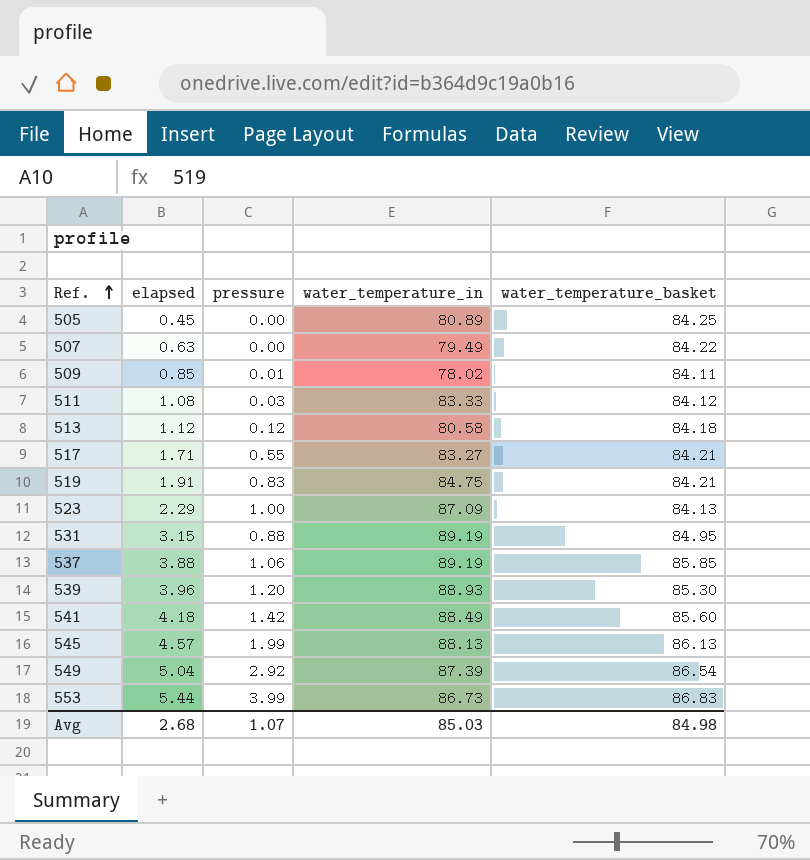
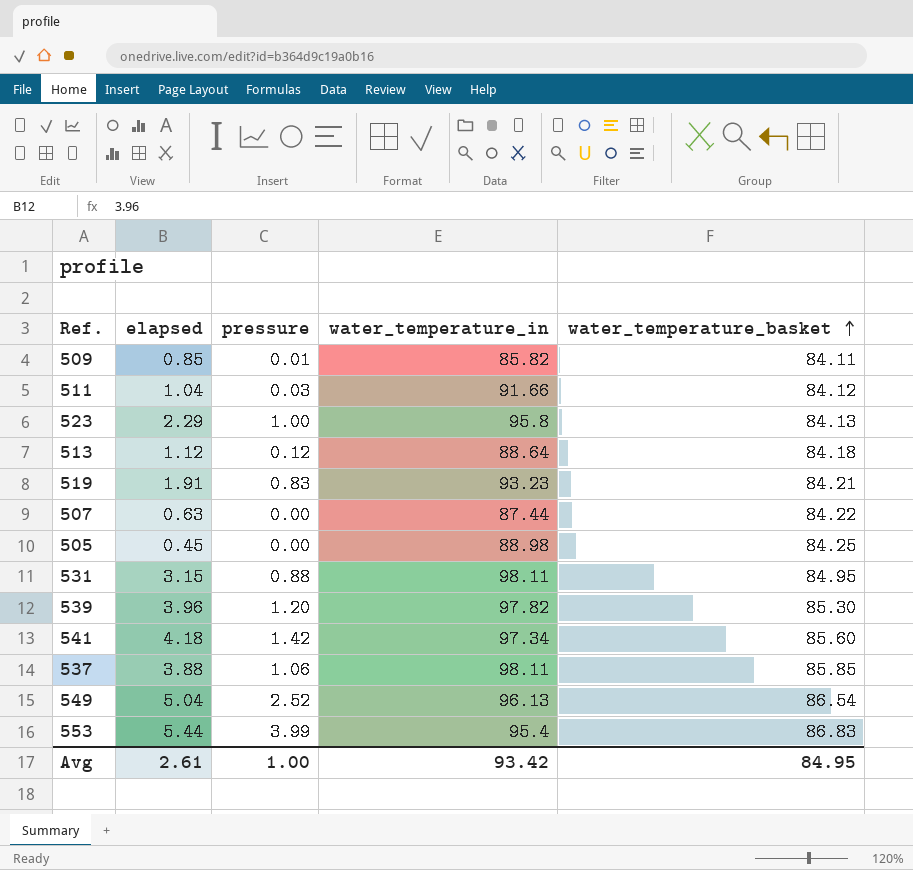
row order: Ref. ascending -> water_temperature_basket ascending
row 517: 1.71 | 0.55 | 83.27 | 84.21 -> none
row 545: 4.57 | 1.99 | 88.13 | 86.13 -> none
509 | water_temperature_in: 78.02 -> 85.82
511 | elapsed: 1.08 -> 1.04
511 | water_temperature_in: 83.33 -> 91.66
523 | water_temperature_in: 87.09 -> 95.8
513 | water_temperature_in: 80.58 -> 88.64
519 | water_temperature_in: 84.75 -> 93.23
507 | water_temperature_in: 79.49 -> 87.44
505 | water_temperature_in: 80.89 -> 88.98
531 | water_temperature_in: 89.19 -> 98.11
539 | water_temperature_in: 88.93 -> 97.82
541 | water_temperature_in: 88.49 -> 97.34
537 | water_temperature_in: 89.19 -> 98.11
549 | pressure: 2.92 -> 2.52
549 | water_temperature_in: 87.39 -> 96.13
553 | water_temperature_in: 86.73 -> 95.4
Avg | elapsed: 2.68 -> 2.61
Avg | pressure: 1.07 -> 1.00
Avg | water_temperature_in: 85.03 -> 93.42
Avg | water_temperature_basket: 84.98 -> 84.95

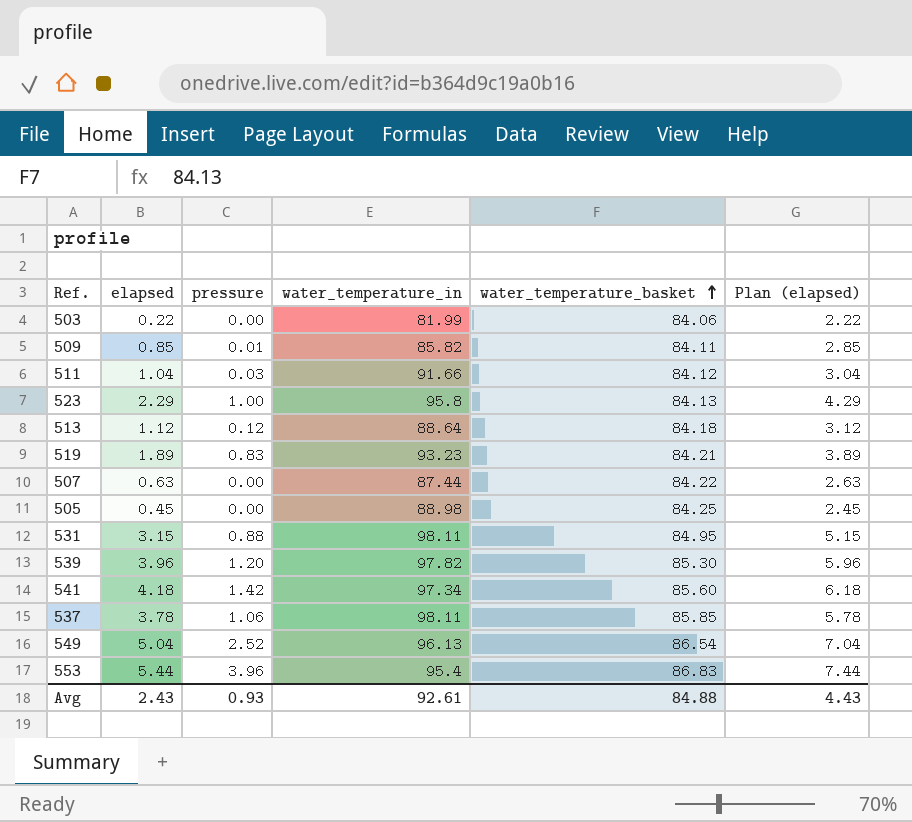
column Plan (elapsed) | formula: none -> [elapsed] + 2
row 503: none -> 0.22 | 0.00 | 81.99 | 84.06 | 2.22
519 | elapsed: 1.91 -> 1.89
537 | elapsed: 3.88 -> 3.78
553 | pressure: 3.99 -> 3.96
Avg | elapsed: 2.61 -> 2.43
Avg | pressure: 1.00 -> 0.93
Avg | water_temperature_in: 93.42 -> 92.61
Avg | water_temperature_basket: 84.95 -> 84.88

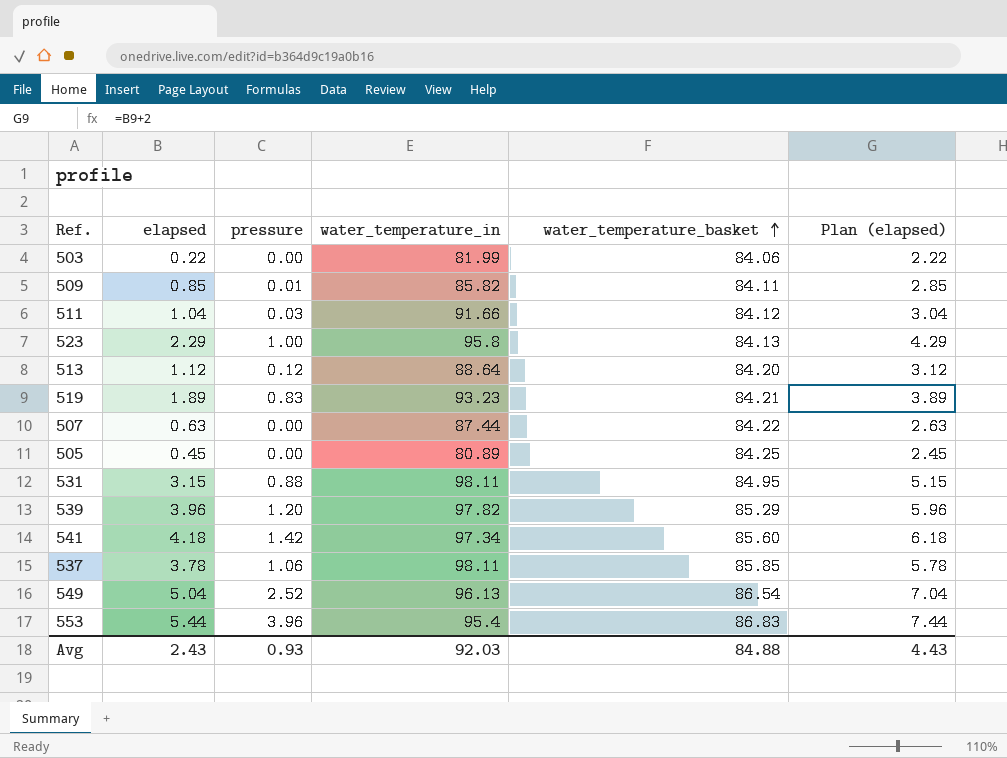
513 | water_temperature_basket: 84.18 -> 84.20
505 | water_temperature_in: 88.98 -> 80.89
539 | water_temperature_basket: 85.30 -> 85.29
Avg | water_temperature_in: 92.61 -> 92.03

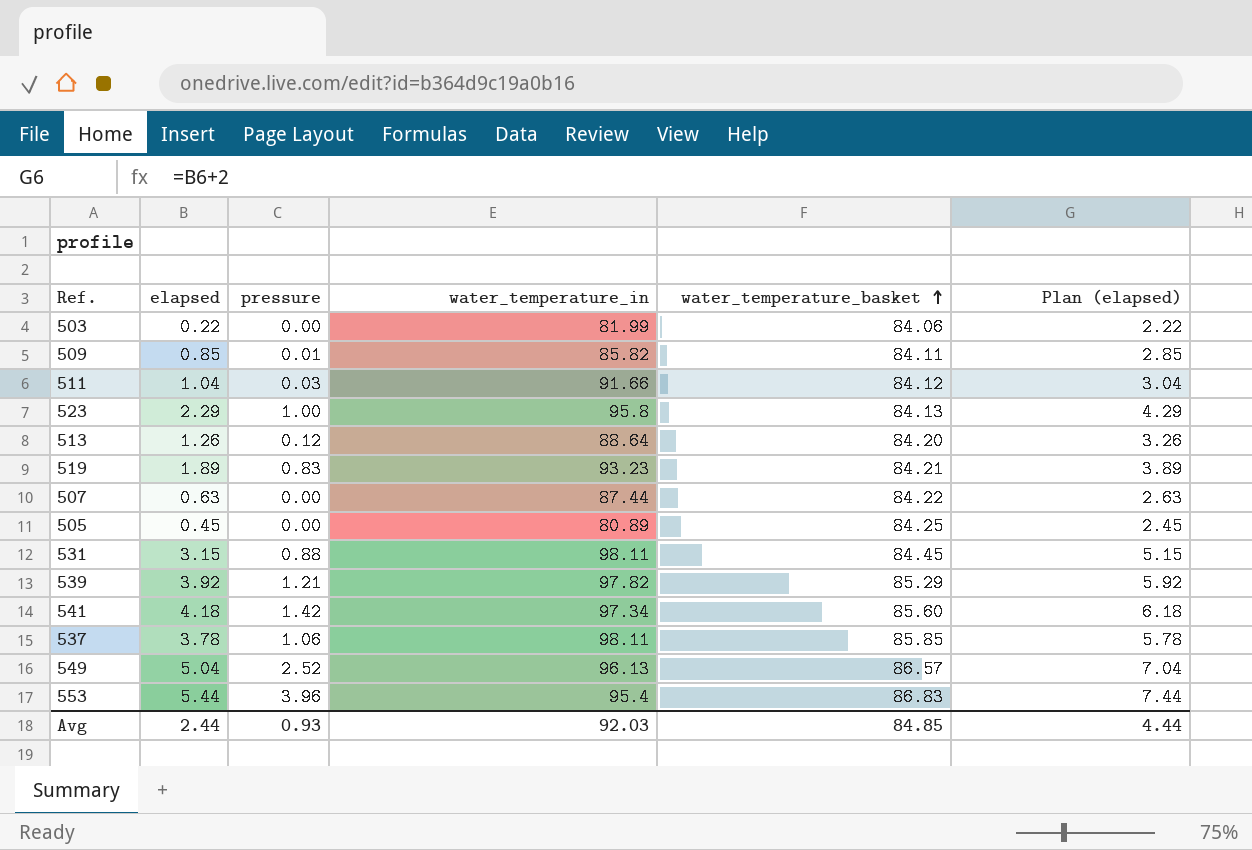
513 | elapsed: 1.12 -> 1.26
513 | Plan (elapsed): 3.12 -> 3.26
531 | water_temperature_basket: 84.95 -> 84.45
539 | elapsed: 3.96 -> 3.92
539 | pressure: 1.20 -> 1.21
539 | Plan (elapsed): 5.96 -> 5.92
549 | water_temperature_basket: 86.54 -> 86.57
Avg | elapsed: 2.43 -> 2.44
Avg | water_temperature_basket: 84.88 -> 84.85
Avg | Plan (elapsed): 4.43 -> 4.44

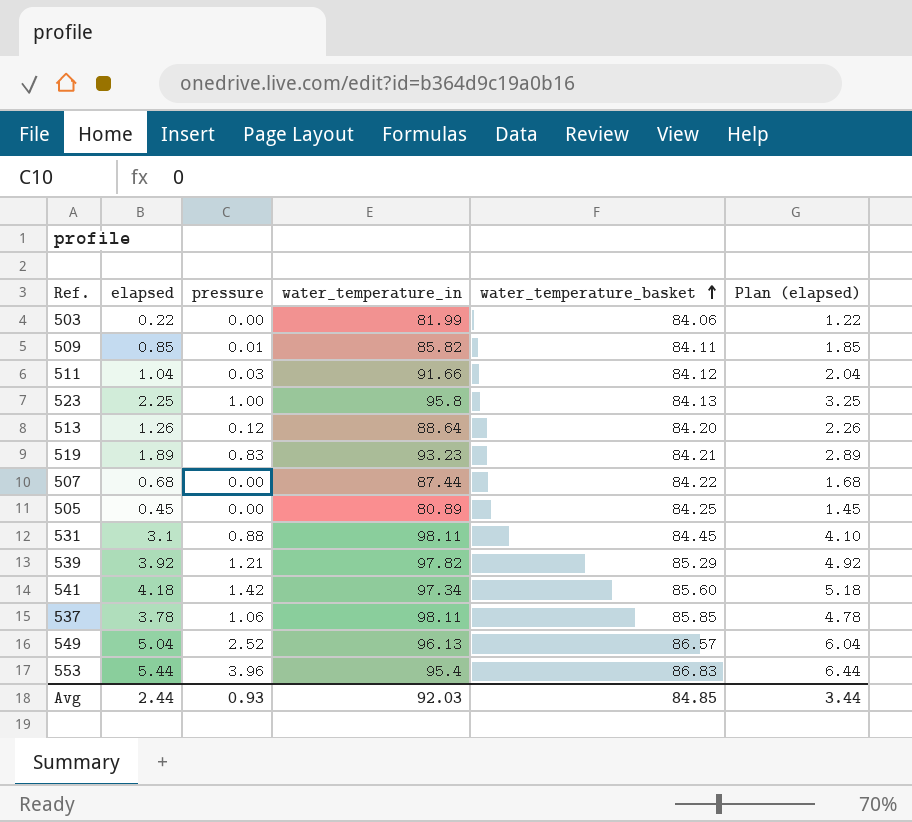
column Plan (elapsed) | formula: [elapsed] + 2 -> [elapsed] + 1
523 | elapsed: 2.29 -> 2.25
507 | elapsed: 0.63 -> 0.68
531 | elapsed: 3.15 -> 3.1
Avg | Plan (elapsed): 4.44 -> 3.44

